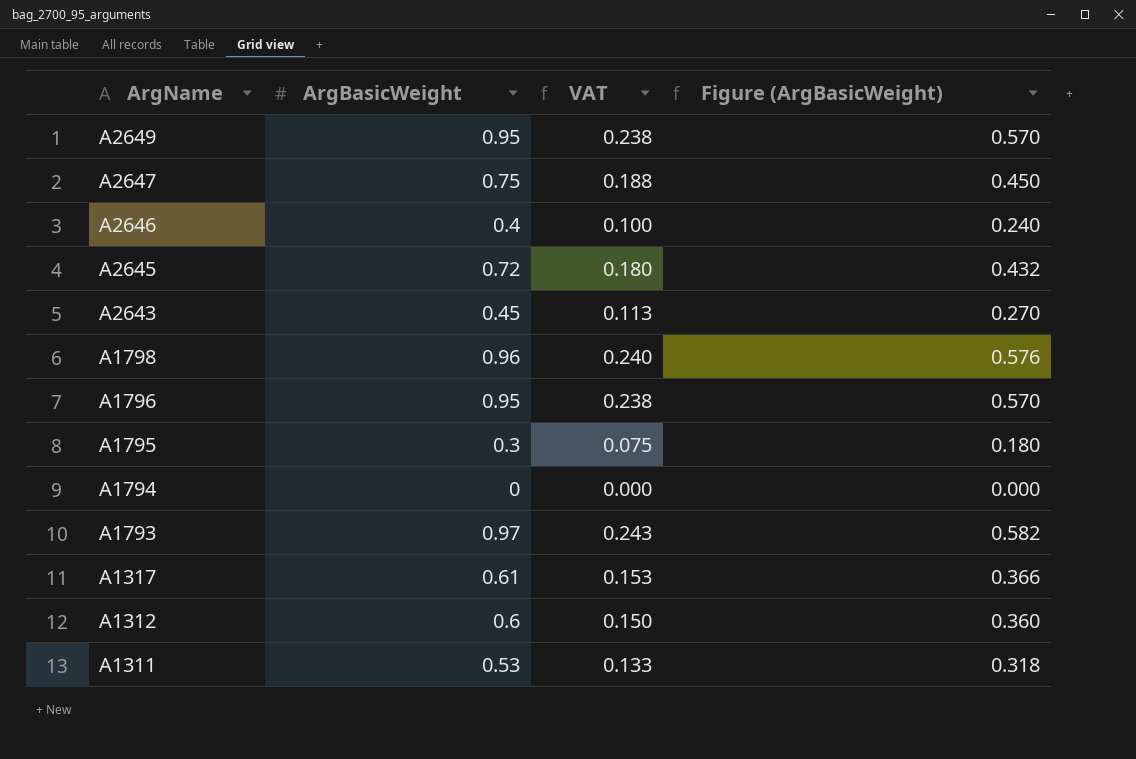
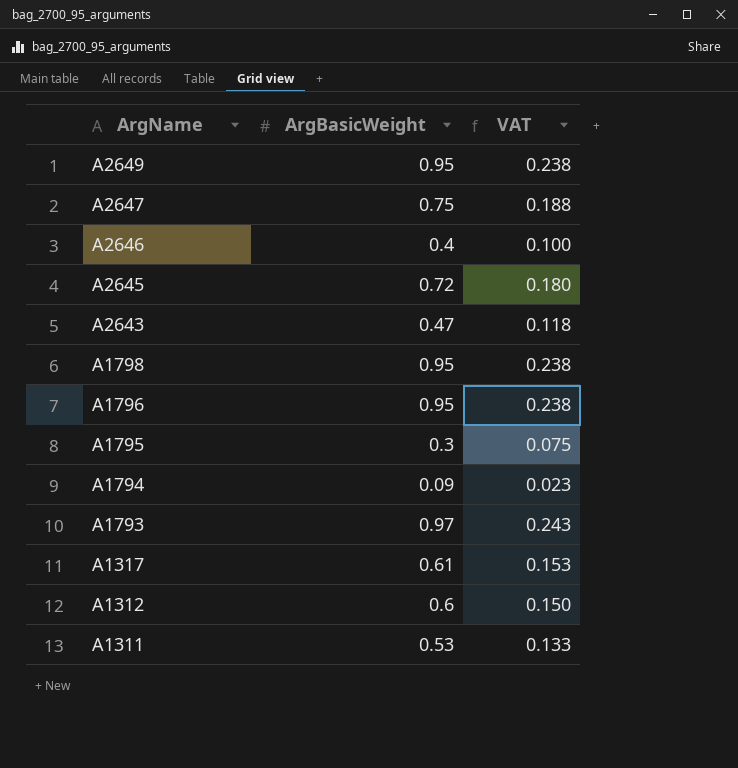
column Figure (ArgBasicWeight) | formula: [ArgBasicWeight] * 0.6 -> none
A2643 | ArgBasicWeight: 0.45 -> 0.47
A2643 | VAT: 0.113 -> 0.118
A1798 | ArgBasicWeight: 0.96 -> 0.95
A1798 | VAT: 0.240 -> 0.238
A1794 | ArgBasicWeight: 0 -> 0.09
A1794 | VAT: 0.000 -> 0.023

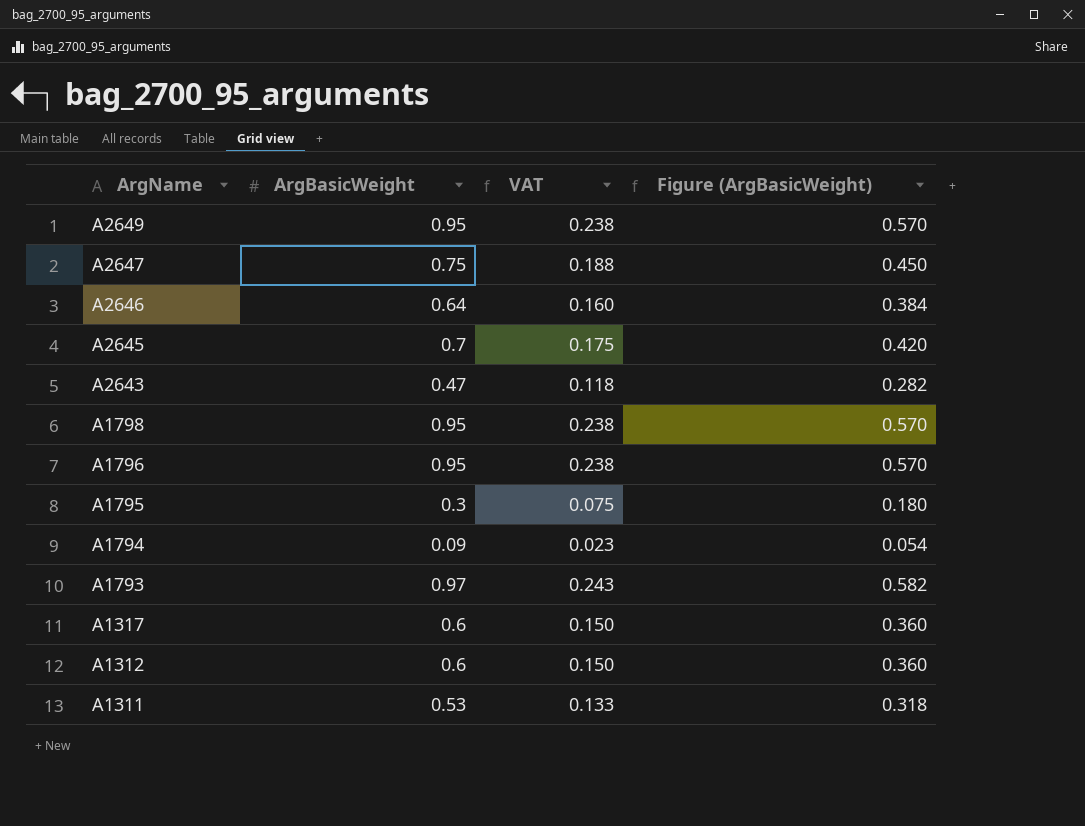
column Figure (ArgBasicWeight) | formula: none -> [ArgBasicWeight] * 0.6
A2646 | ArgBasicWeight: 0.4 -> 0.64
A2646 | VAT: 0.100 -> 0.160
A2645 | ArgBasicWeight: 0.72 -> 0.7
A2645 | VAT: 0.180 -> 0.175
A1317 | ArgBasicWeight: 0.61 -> 0.6
A1317 | VAT: 0.153 -> 0.150

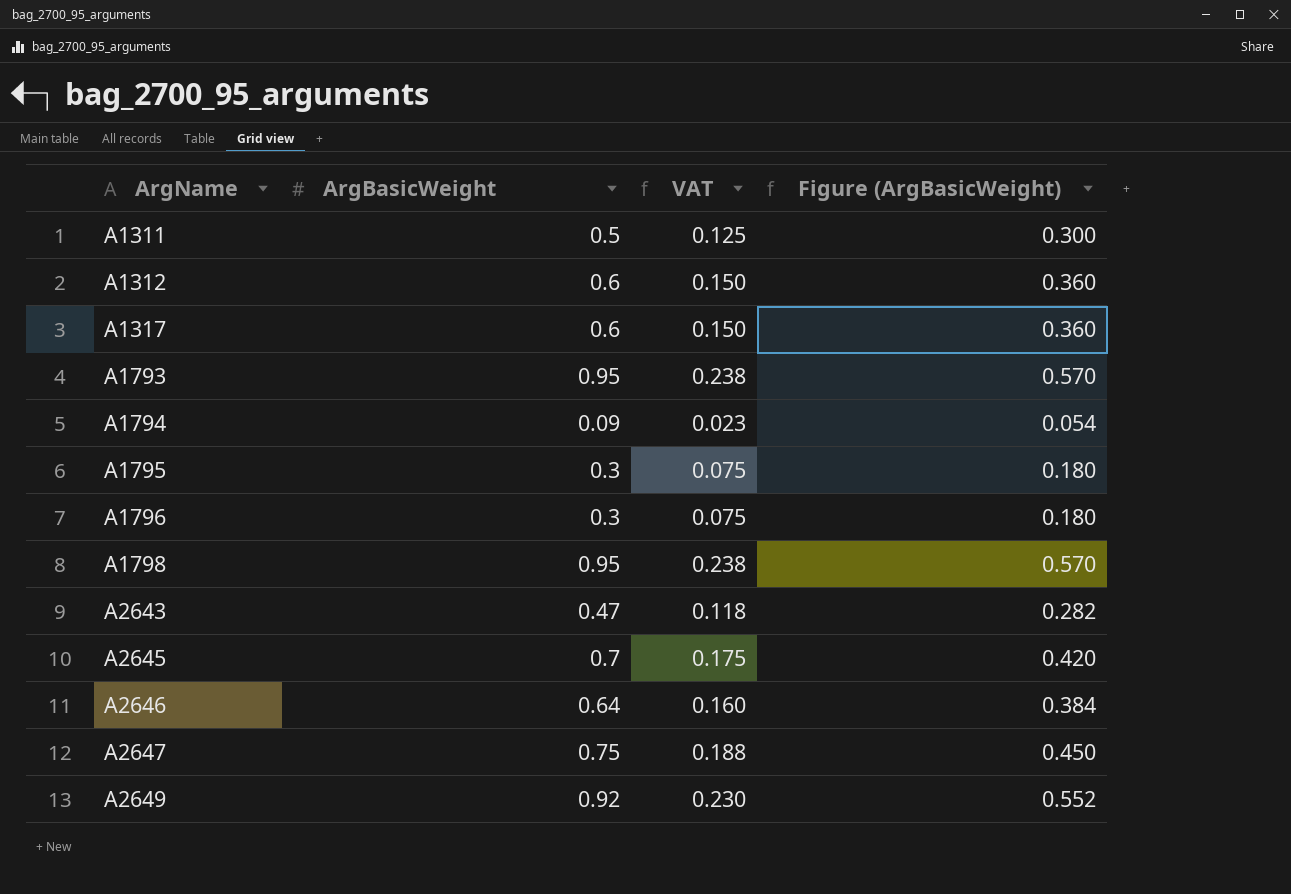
row order: ArgName descending -> ArgName ascending
A1311 | ArgBasicWeight: 0.53 -> 0.5
A1311 | VAT: 0.133 -> 0.125
A1311 | Figure (ArgBasicWeight): 0.318 -> 0.300
A1793 | ArgBasicWeight: 0.97 -> 0.95
A1793 | VAT: 0.243 -> 0.238
A1793 | Figure (ArgBasicWeight): 0.582 -> 0.570
A1796 | ArgBasicWeight: 0.95 -> 0.3
A1796 | VAT: 0.238 -> 0.075
A1796 | Figure (ArgBasicWeight): 0.570 -> 0.180
A2649 | ArgBasicWeight: 0.95 -> 0.92
A2649 | VAT: 0.238 -> 0.230
A2649 | Figure (ArgBasicWeight): 0.570 -> 0.552

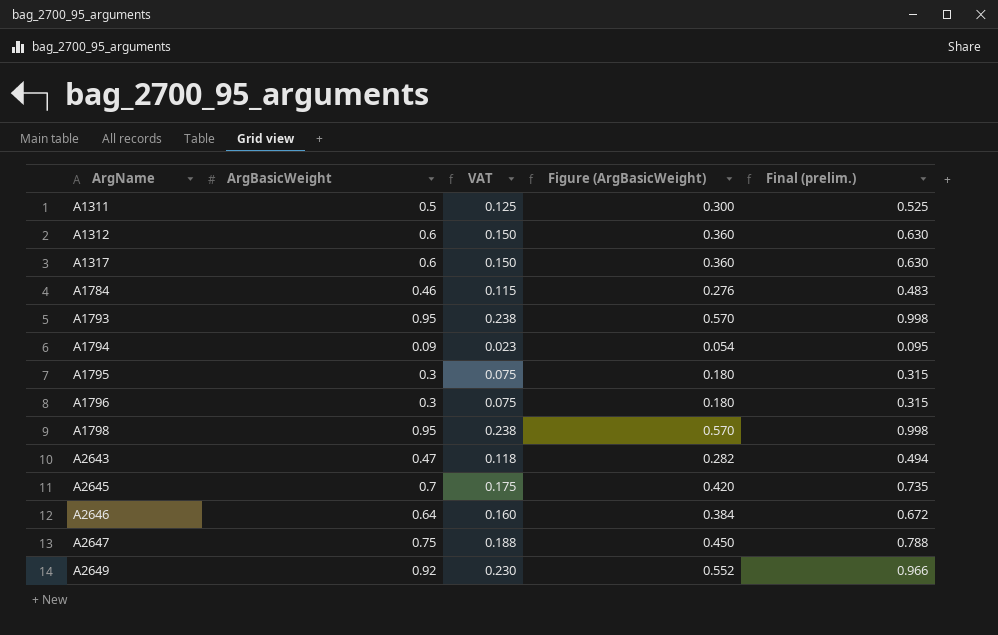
column Final (prelim.) | formula: none -> [ArgBasicWeight] * 1.05
row A1784: none -> 0.46 | 0.115 | 0.276 | 0.483

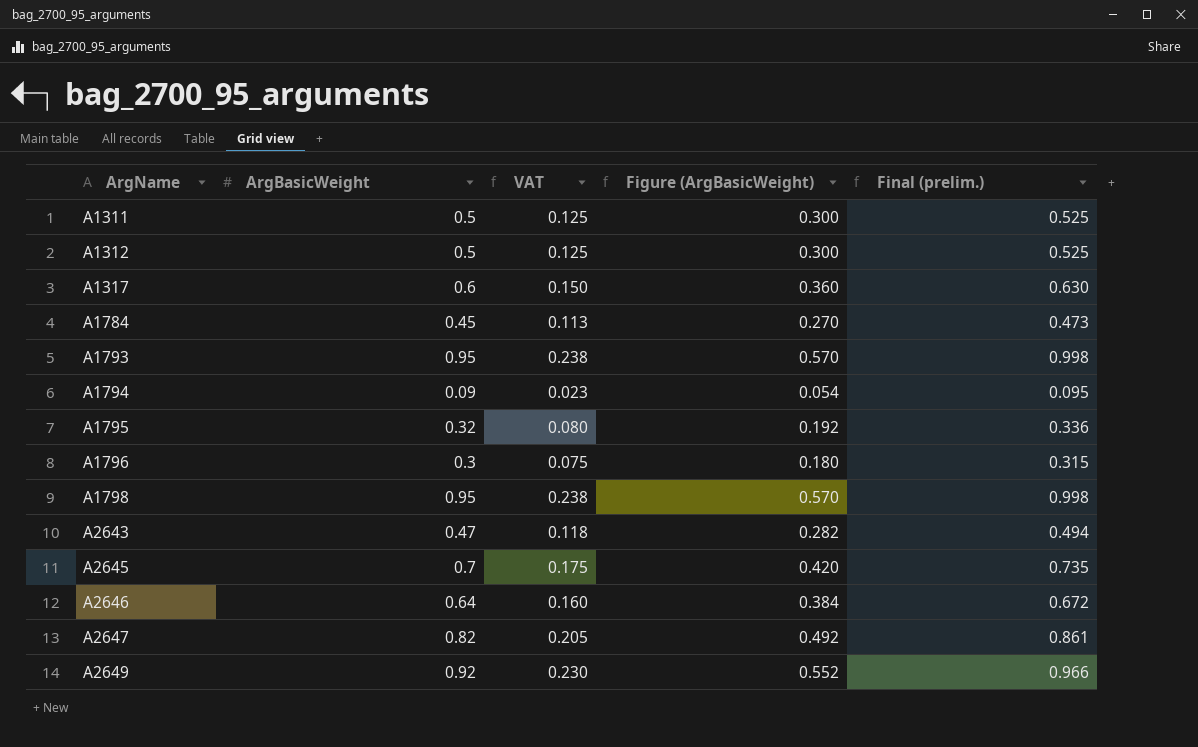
A1312 | ArgBasicWeight: 0.6 -> 0.5
A1312 | VAT: 0.150 -> 0.125
A1312 | Figure (ArgBasicWeight): 0.360 -> 0.300
A1312 | Final (prelim.): 0.630 -> 0.525
A1784 | ArgBasicWeight: 0.46 -> 0.45
A1784 | VAT: 0.115 -> 0.113
A1784 | Figure (ArgBasicWeight): 0.276 -> 0.270
A1784 | Final (prelim.): 0.483 -> 0.473
A1795 | ArgBasicWeight: 0.3 -> 0.32
A1795 | VAT: 0.075 -> 0.080
A1795 | Figure (ArgBasicWeight): 0.180 -> 0.192
A1795 | Final (prelim.): 0.315 -> 0.336
A2647 | ArgBasicWeight: 0.75 -> 0.82
A2647 | VAT: 0.188 -> 0.205
A2647 | Figure (ArgBasicWeight): 0.450 -> 0.492
A2647 | Final (prelim.): 0.788 -> 0.861

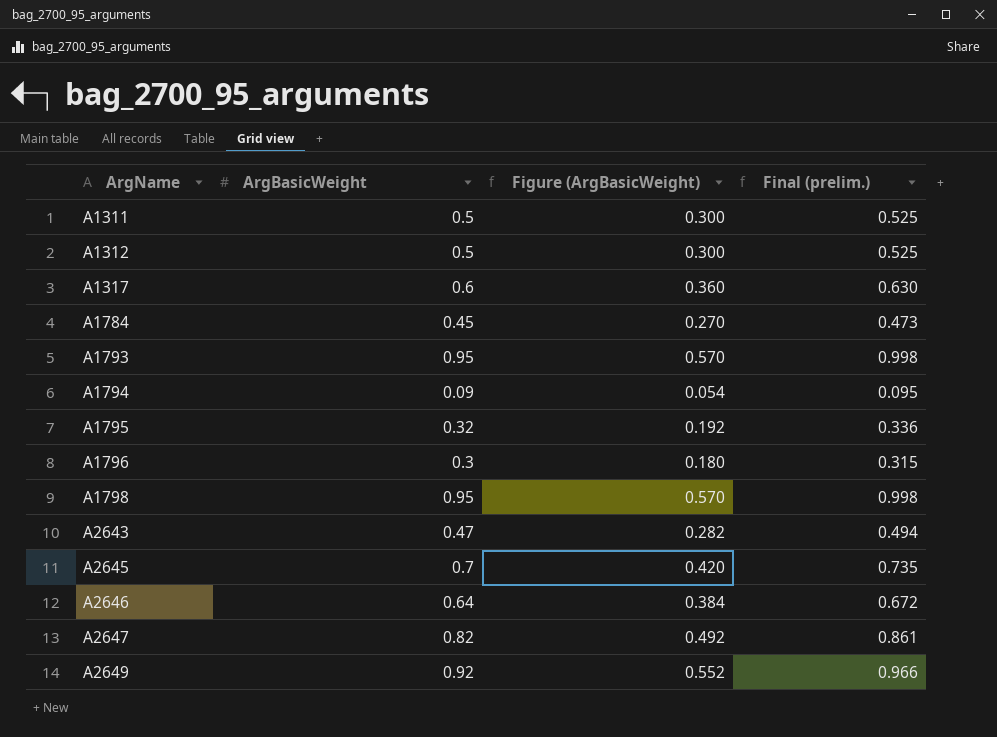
column VAT | formula: [ArgBasicWeight] * 0.25 -> none

